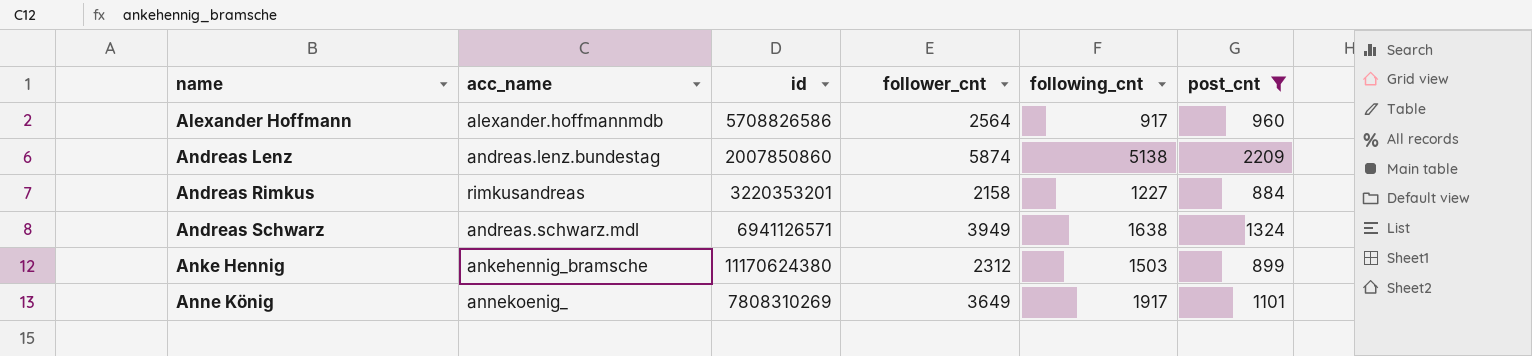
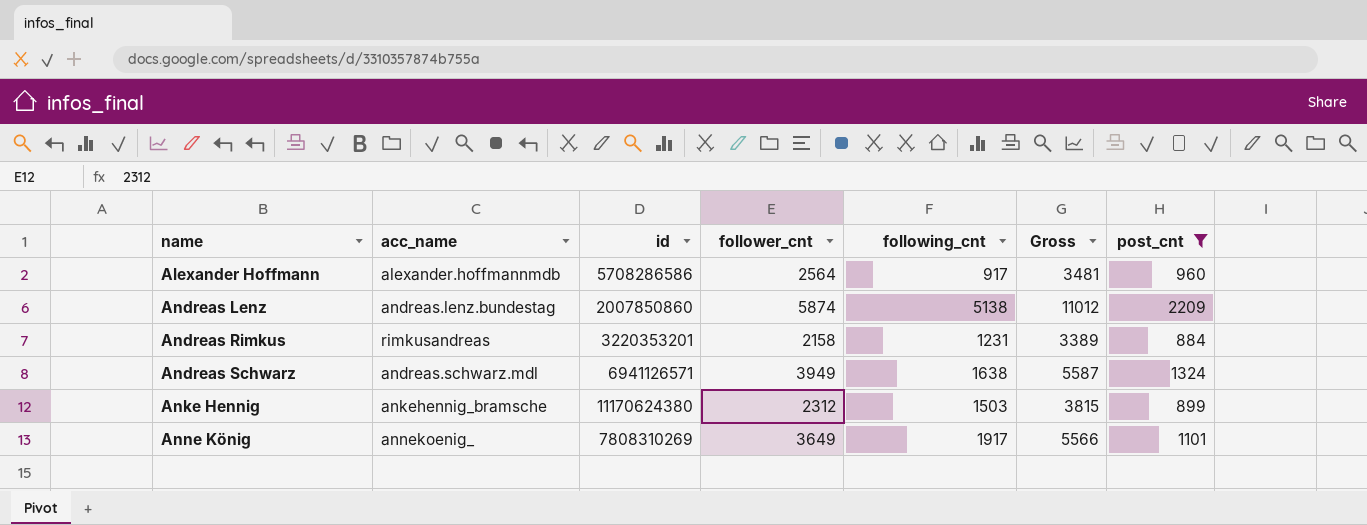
column Gross | formula: none -> [follower_cnt] + [following_cnt]
Alexander Hoffmann | id: 5708826586 -> 5708286586
Andreas Rimkus | following_cnt: 1227 -> 1231

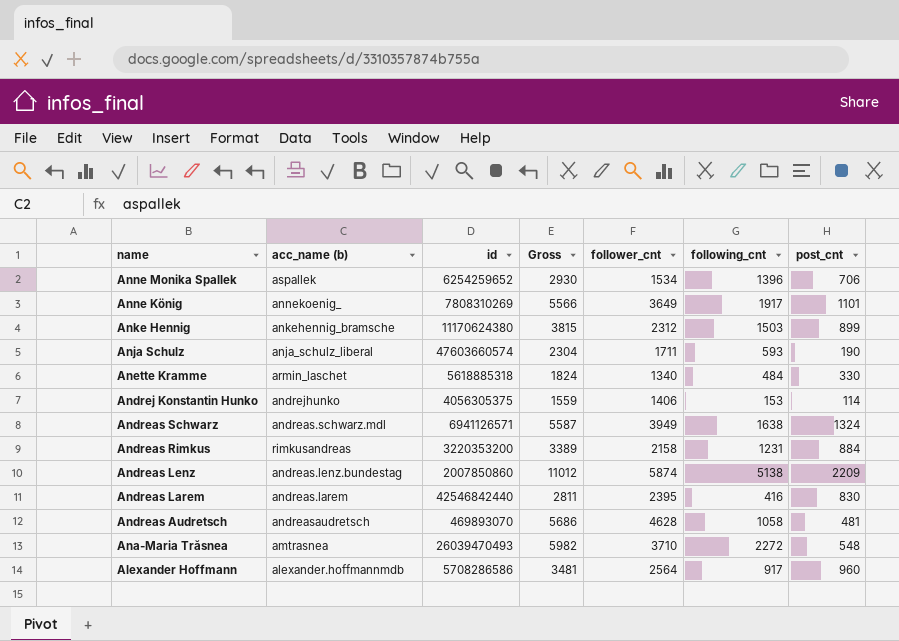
filter: post_cnt >= 884 -> none
row order: name ascending -> name descending
column name: acc_name -> acc_name (b)
column Gross | position: 6 -> 4
Andreas Rimkus | id: 3220353201 -> 3220353200

